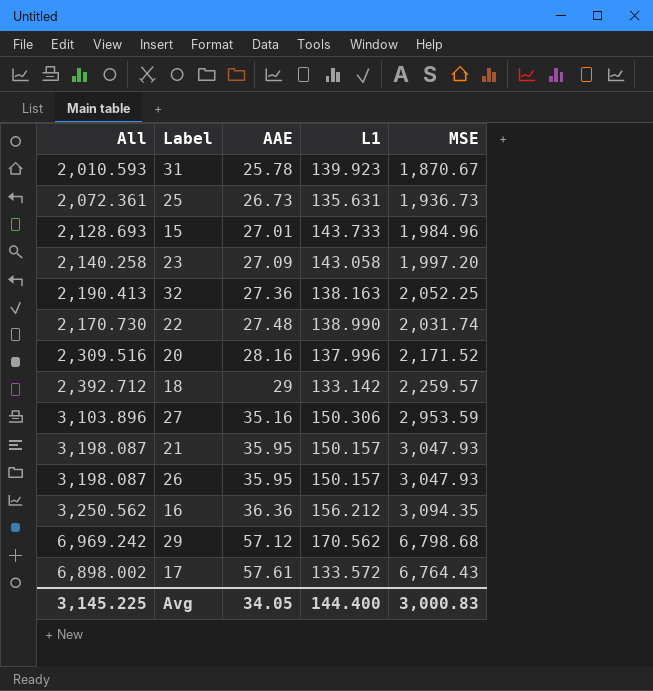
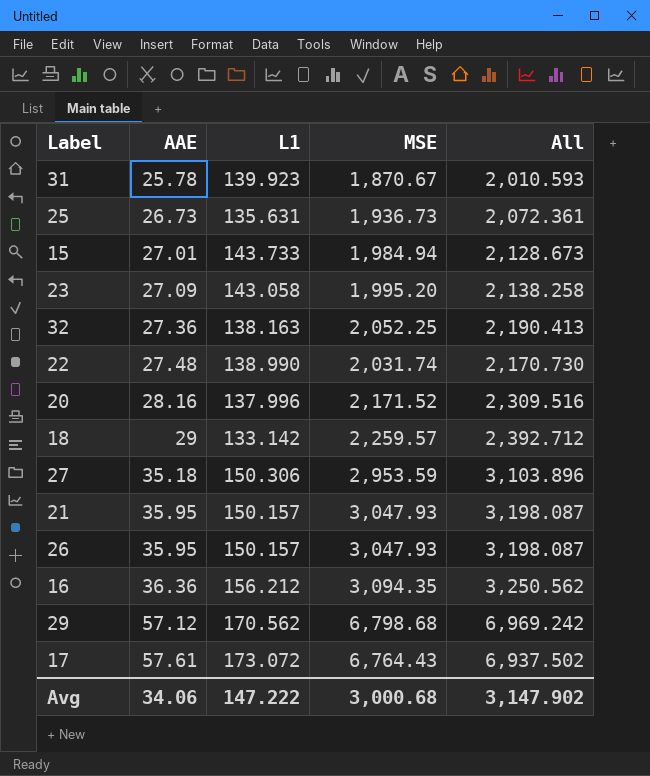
column All | position: 1 -> 5
15 | MSE: 1,984.96 -> 1,984.94
15 | All: 2,128.693 -> 2,128.673
23 | MSE: 1,997.20 -> 1,995.20
23 | All: 2,140.258 -> 2,138.258
27 | AAE: 35.16 -> 35.18
17 | L1: 133.572 -> 173.072
17 | All: 6,898.002 -> 6,937.502
Avg | AAE: 34.05 -> 34.06
Avg | L1: 144.400 -> 147.222
Avg | MSE: 3,000.83 -> 3,000.68
Avg | All: 3,145.225 -> 3,147.902

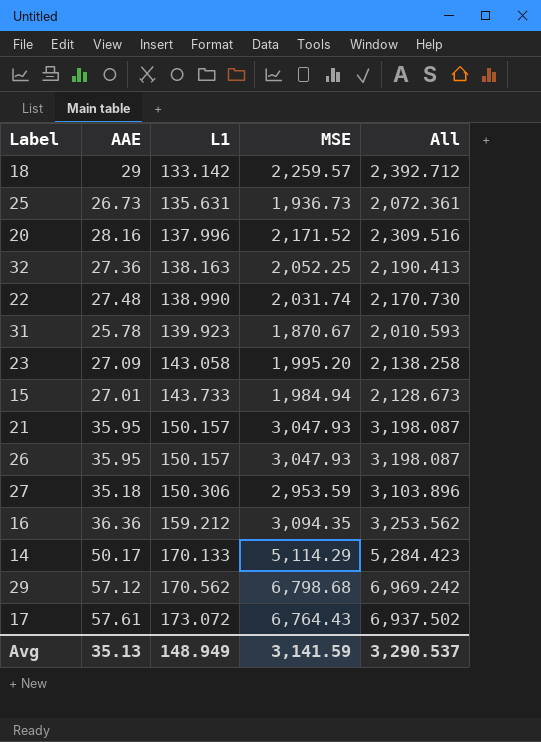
row order: AAE ascending -> L1 ascending
16 | L1: 156.212 -> 159.212
16 | All: 3,250.562 -> 3,253.562
row 14: none -> 50.17 | 170.133 | 5,114.29 | 5,284.423
Avg | AAE: 34.06 -> 35.13
Avg | L1: 147.222 -> 148.949
Avg | MSE: 3,000.68 -> 3,141.59
Avg | All: 3,147.902 -> 3,290.537

